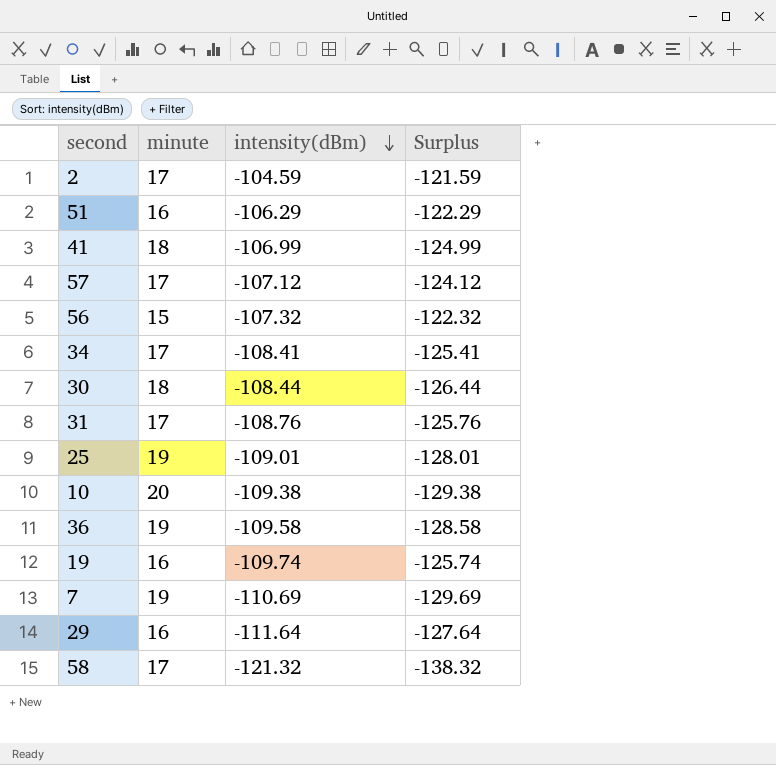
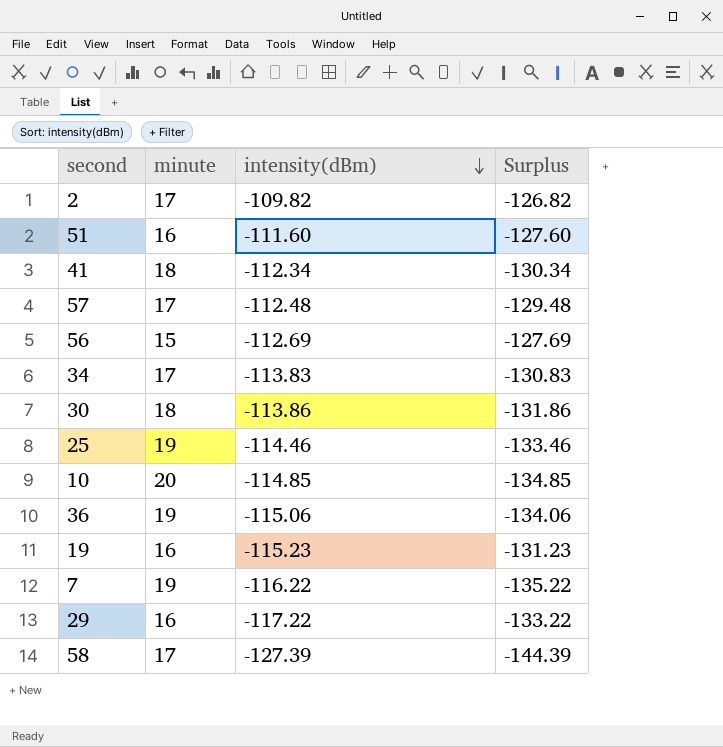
row 31: 17 | -108.76 | -125.76 -> none
2 | intensity(dBm): -104.59 -> -109.82
2 | Surplus: -121.59 -> -126.82
51 | intensity(dBm): -106.29 -> -111.60
51 | Surplus: -122.29 -> -127.60
41 | intensity(dBm): -106.99 -> -112.34
41 | Surplus: -124.99 -> -130.34
57 | intensity(dBm): -107.12 -> -112.48
57 | Surplus: -124.12 -> -129.48
56 | intensity(dBm): -107.32 -> -112.69
56 | Surplus: -122.32 -> -127.69
34 | intensity(dBm): -108.41 -> -113.83
34 | Surplus: -125.41 -> -130.83
30 | intensity(dBm): -108.44 -> -113.86
30 | Surplus: -126.44 -> -131.86
25 | intensity(dBm): -109.01 -> -114.46
25 | Surplus: -128.01 -> -133.46
10 | intensity(dBm): -109.38 -> -114.85
10 | Surplus: -129.38 -> -134.85
36 | intensity(dBm): -109.58 -> -115.06
36 | Surplus: -128.58 -> -134.06
19 | intensity(dBm): -109.74 -> -115.23
19 | Surplus: -125.74 -> -131.23
7 | intensity(dBm): -110.69 -> -116.22
7 | Surplus: -129.69 -> -135.22
29 | intensity(dBm): -111.64 -> -117.22
29 | Surplus: -127.64 -> -133.22
58 | intensity(dBm): -121.32 -> -127.39
58 | Surplus: -138.32 -> -144.39

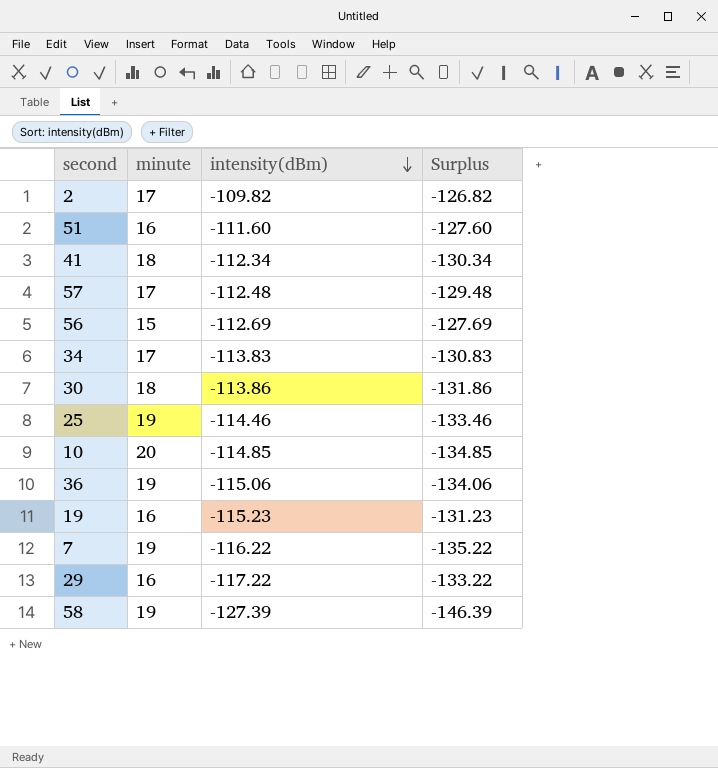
58 | minute: 17 -> 19
58 | Surplus: -144.39 -> -146.39

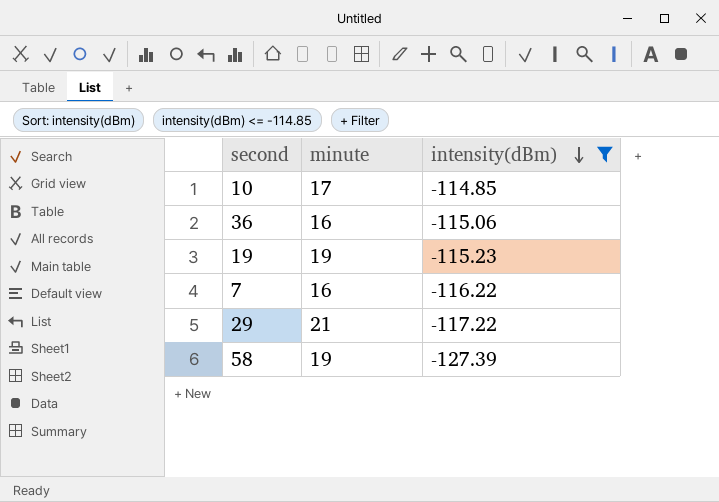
filter: none -> intensity(dBm) <= -114.85
column Surplus | formula: [intensity(dBm)] - [minute] -> none
10 | minute: 20 -> 17
36 | minute: 19 -> 16
19 | minute: 16 -> 19
7 | minute: 19 -> 16
29 | minute: 16 -> 21

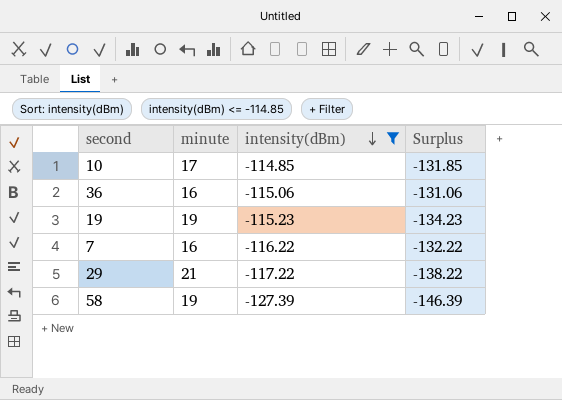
column Surplus | formula: none -> [intensity(dBm)] - [minute]

